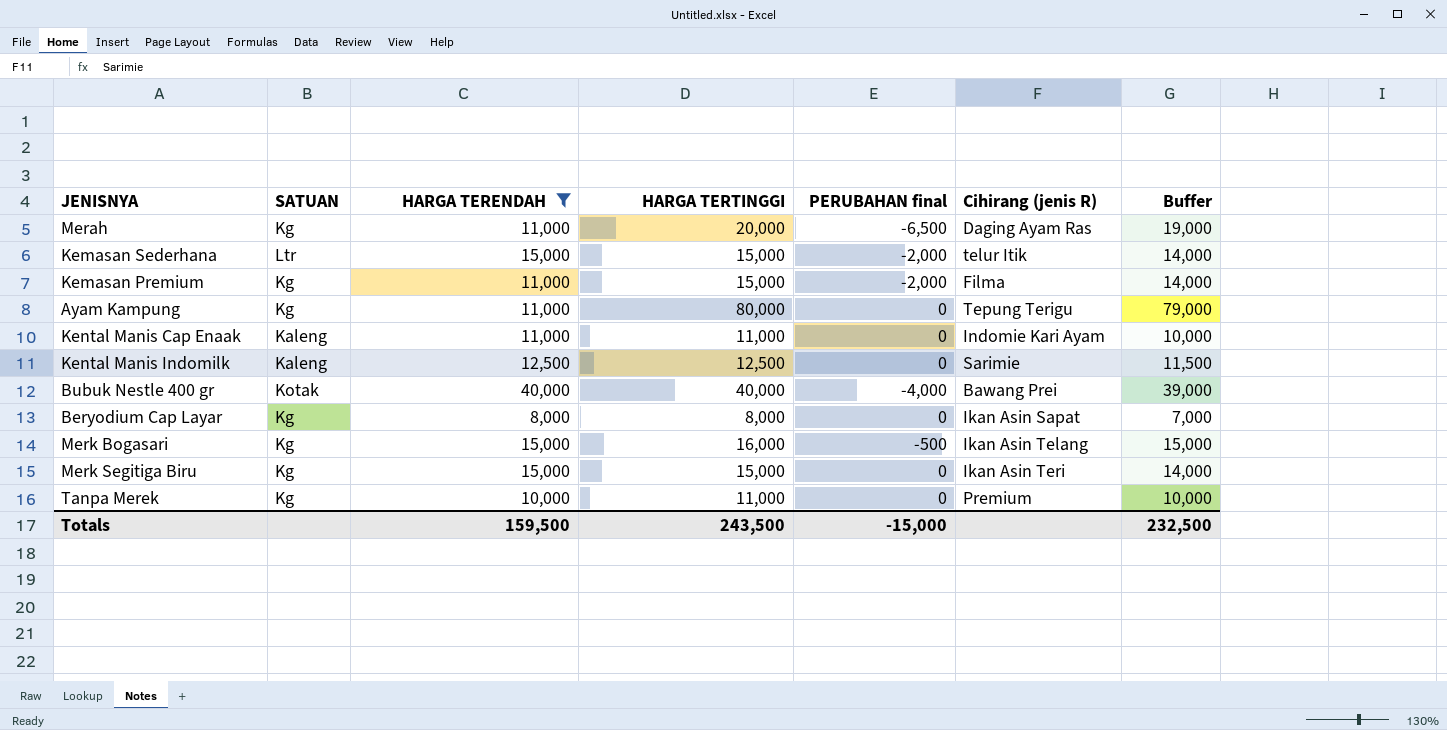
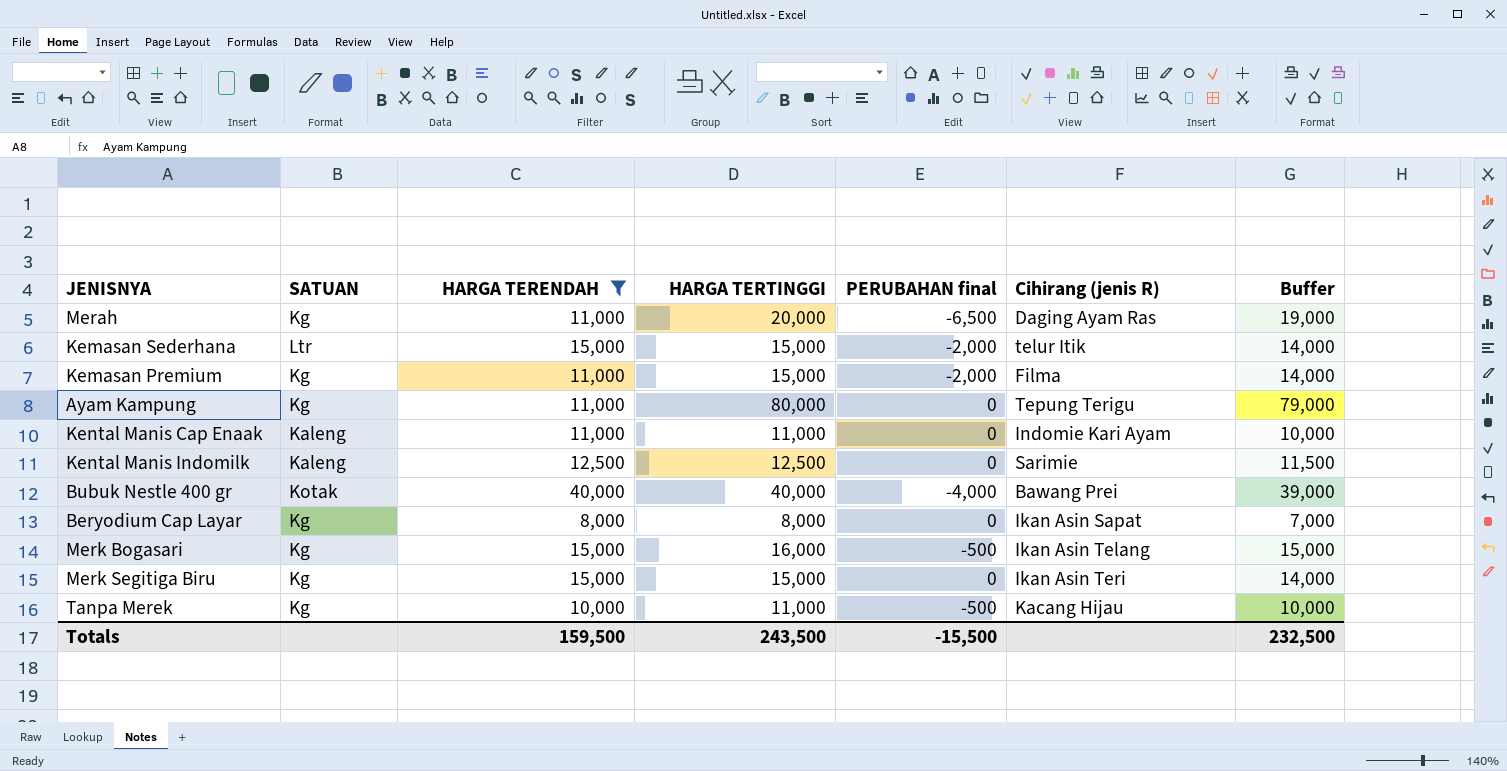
Tanpa Merek | PERUBAHAN final: 0 -> -500
Tanpa Merek | Cihirang (jenis R): Premium -> Kacang Hijau
Totals | PERUBAHAN final: -15,000 -> -15,500

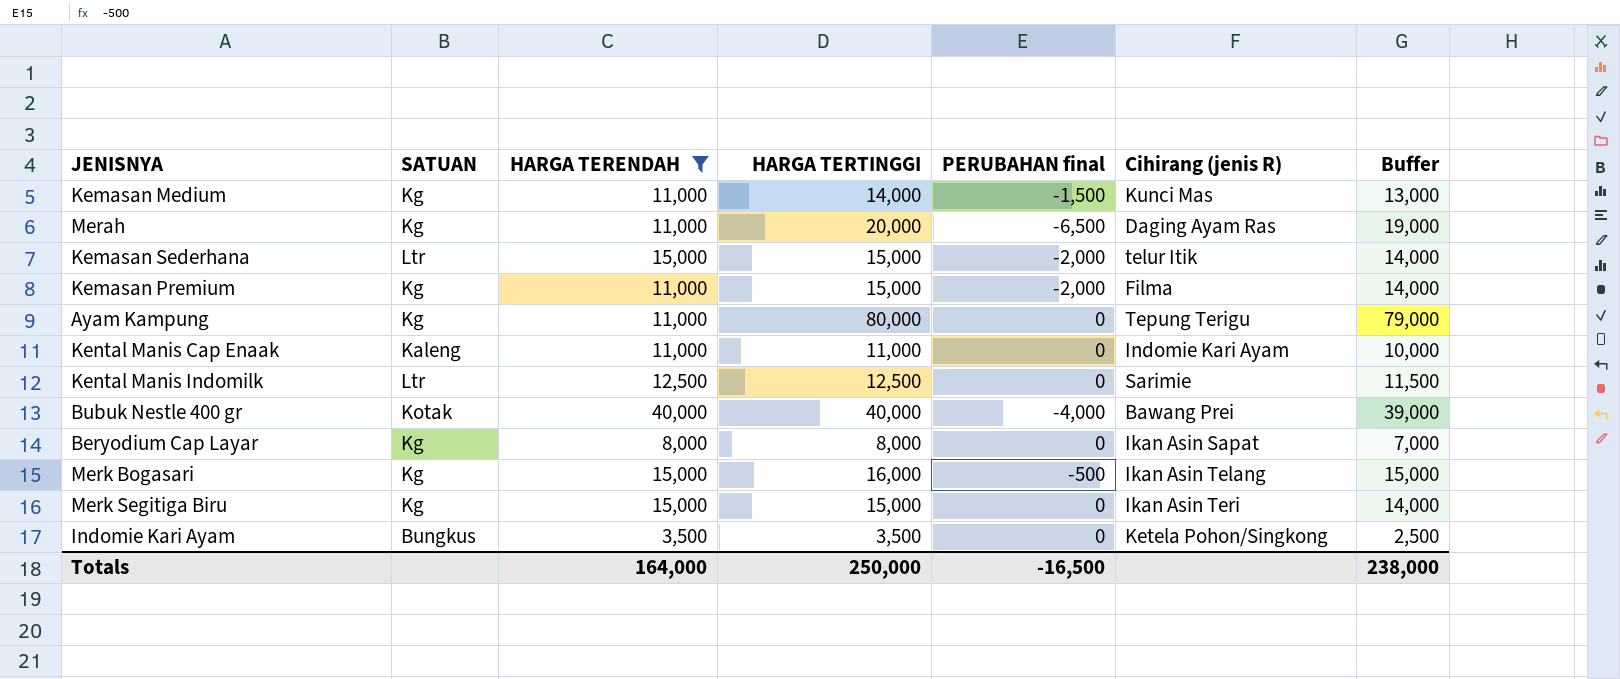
row Tanpa Merek: Kg | 10,000 | 11,000 | -500 | Kacang Hijau | 10,000 -> none
row Kemasan Medium: none -> Kg | 11,000 | 14,000 | -1,500 | Kunci Mas | 13,000
Kental Manis Indomilk | SATUAN: Kaleng -> Ltr
row Indomie Kari Ayam: none -> Bungkus | 3,500 | 3,500 | 0 | Ketela Pohon/Singkong | 2,500
Totals | HARGA TERENDAH: 159,500 -> 164,000
Totals | HARGA TERTINGGI: 243,500 -> 250,000
Totals | PERUBAHAN final: -15,500 -> -16,500
Totals | Buffer: 232,500 -> 238,000

